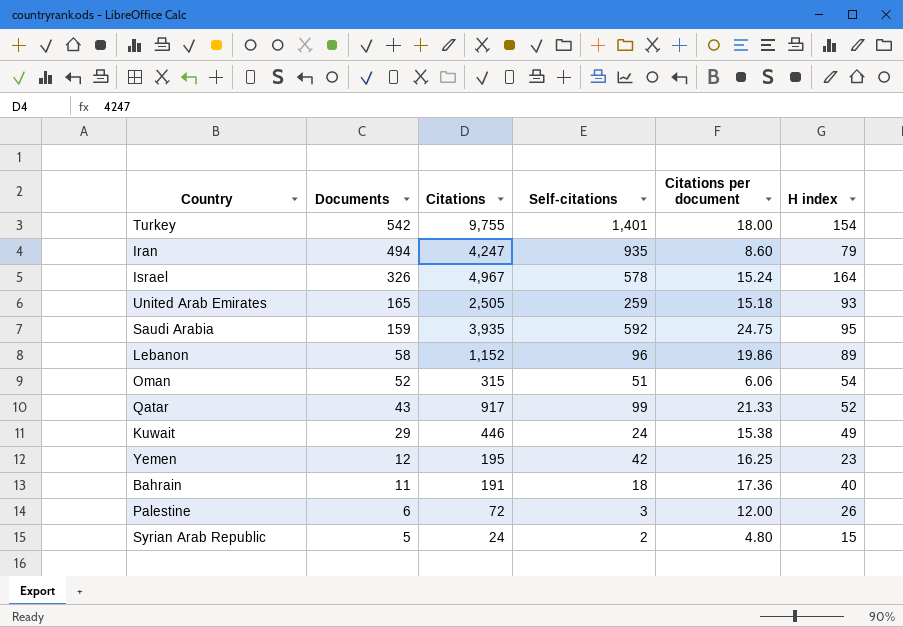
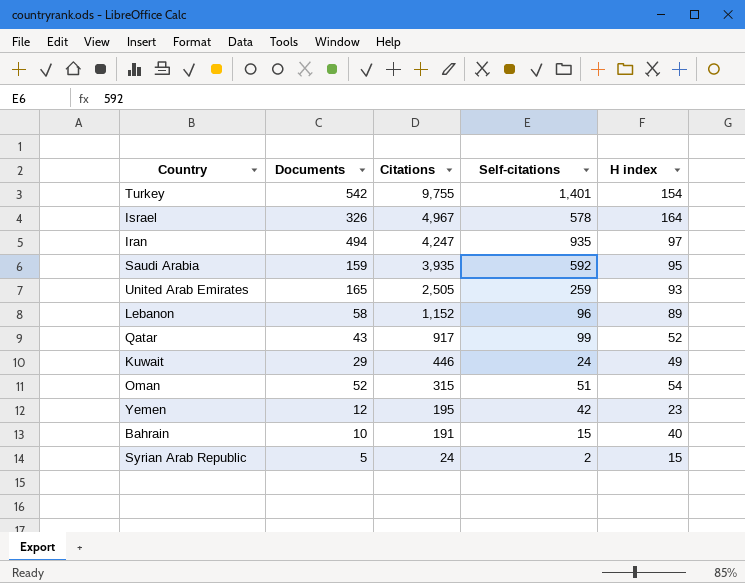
row order: Documents descending -> Citations descending
column Citations per document | formula: [Citations] / [Documents] -> none
row Palestine: 6 | 72 | 3 | 12.00 | 26 -> none
Iran | H index: 79 -> 97
Bahrain | Documents: 11 -> 10
Bahrain | Self-citations: 18 -> 15

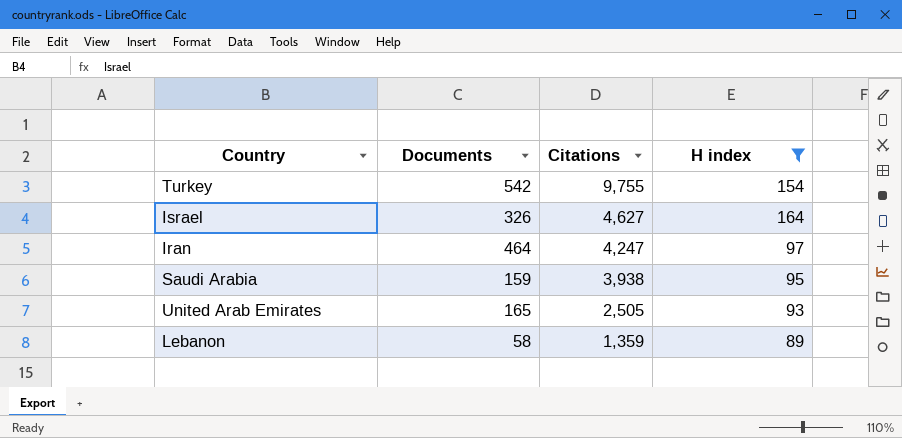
filter: none -> H index >= 89
column Self-citations | position: 4 -> none
Israel | Citations: 4,967 -> 4,627
Iran | Documents: 494 -> 464
Saudi Arabia | Citations: 3,935 -> 3,938
Lebanon | Citations: 1,152 -> 1,359

